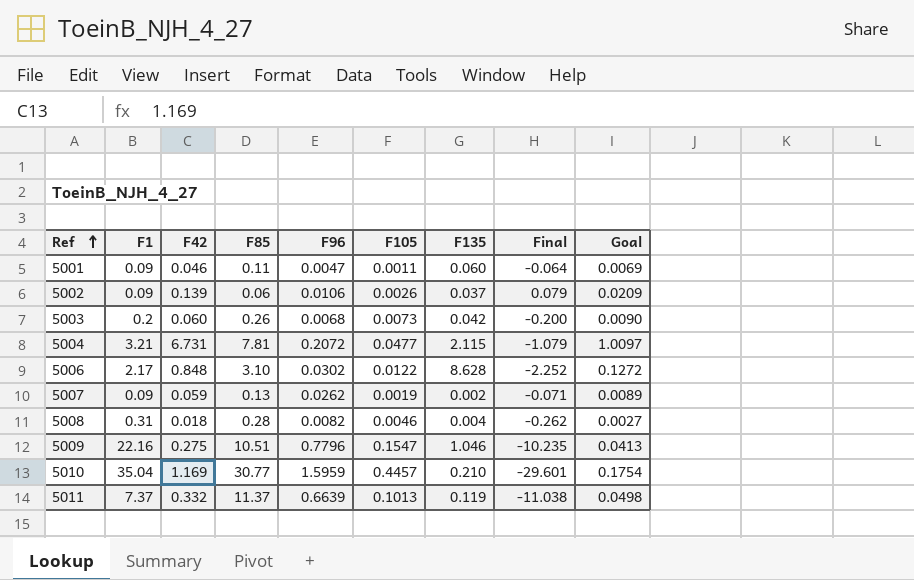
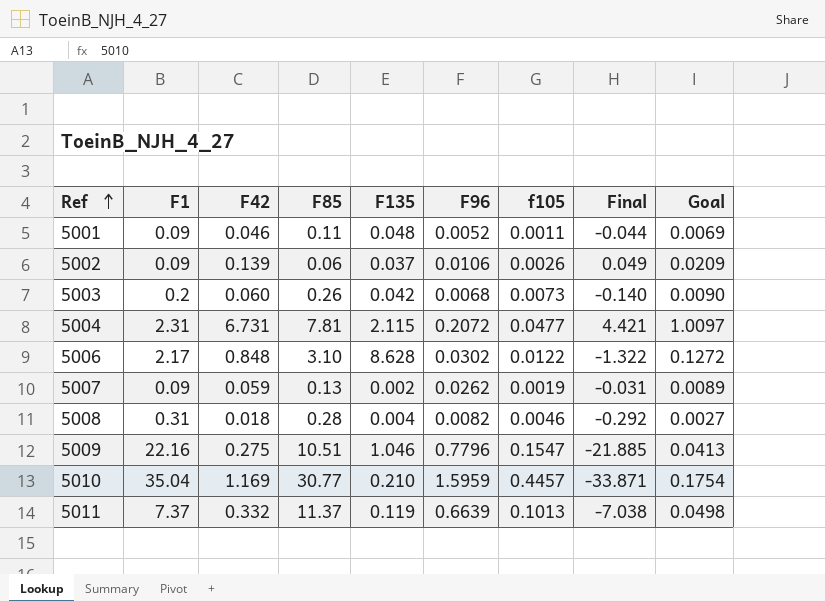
column F135 | position: 7 -> 5
column name: F105 -> f105
column Final | formula: [F42] - [F85] -> [F42] - [F1]
5001 | F135: 0.060 -> 0.048
5001 | F96: 0.0047 -> 0.0052
5004 | F1: 3.21 -> 2.31

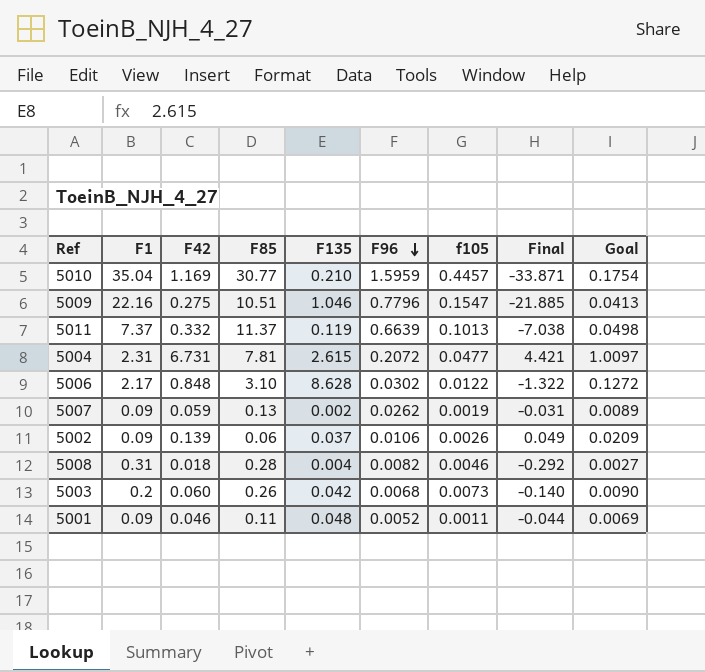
row order: Ref ascending -> F96 descending
5004 | F135: 2.115 -> 2.615

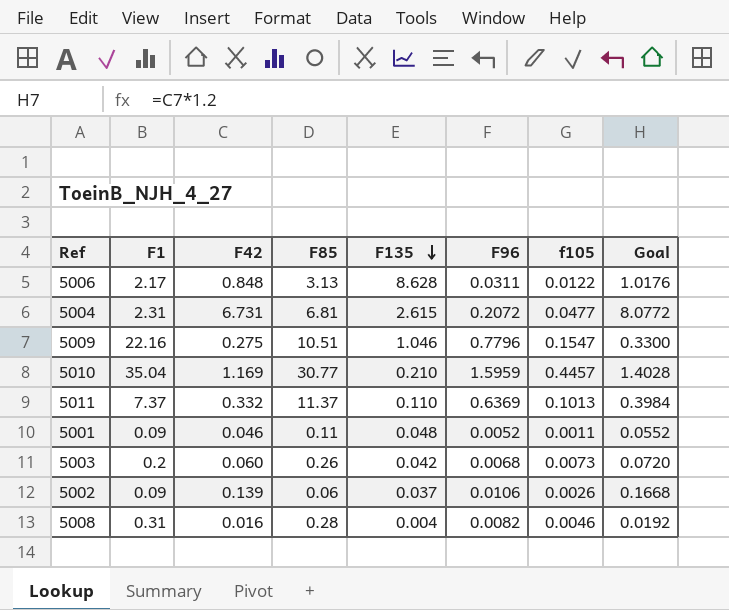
row order: F96 descending -> F135 descending
column Final | formula: [F42] - [F1] -> none
column Goal | formula: [F42] * 0.15 -> [F42] * 1.2
row 5007: 0.09 | 0.059 | 0.13 | 0.002 | 0.0262 | 0.0019 | -0.031 | 0.0089 -> none
5006 | F85: 3.10 -> 3.13
5006 | F96: 0.0302 -> 0.0311
5004 | F85: 7.81 -> 6.81
5011 | F135: 0.119 -> 0.110
5011 | F96: 0.6639 -> 0.6369
5008 | F42: 0.018 -> 0.016

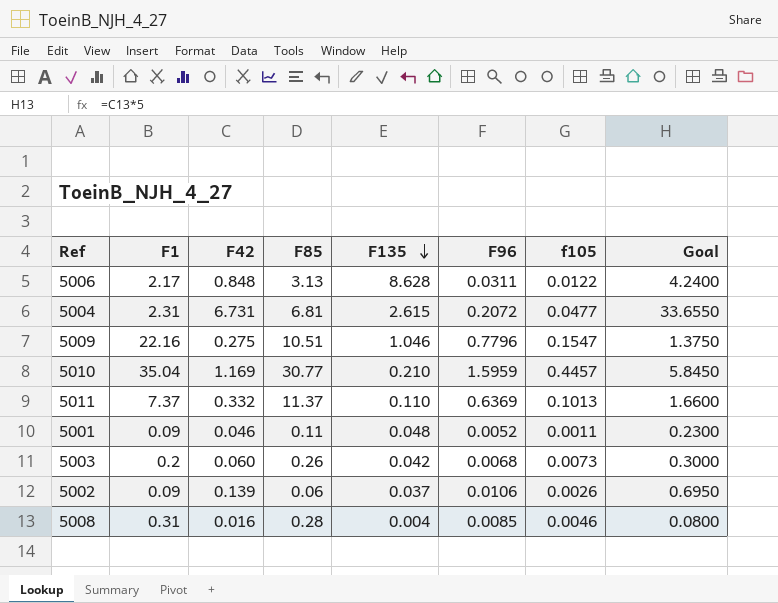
column Goal | formula: [F42] * 1.2 -> [F42] * 5
5008 | F96: 0.0082 -> 0.0085

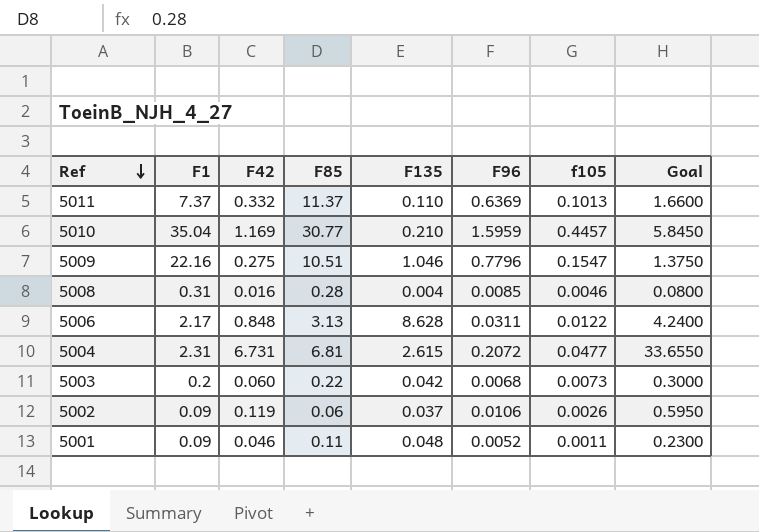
row order: F135 descending -> Ref descending
5003 | F85: 0.26 -> 0.22
5002 | F42: 0.139 -> 0.119
5002 | Goal: 0.6950 -> 0.5950

